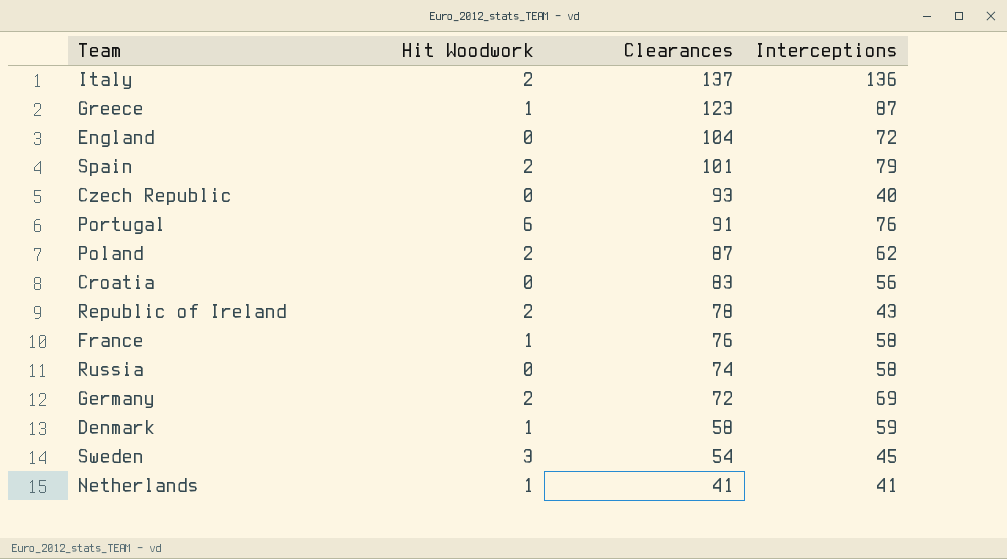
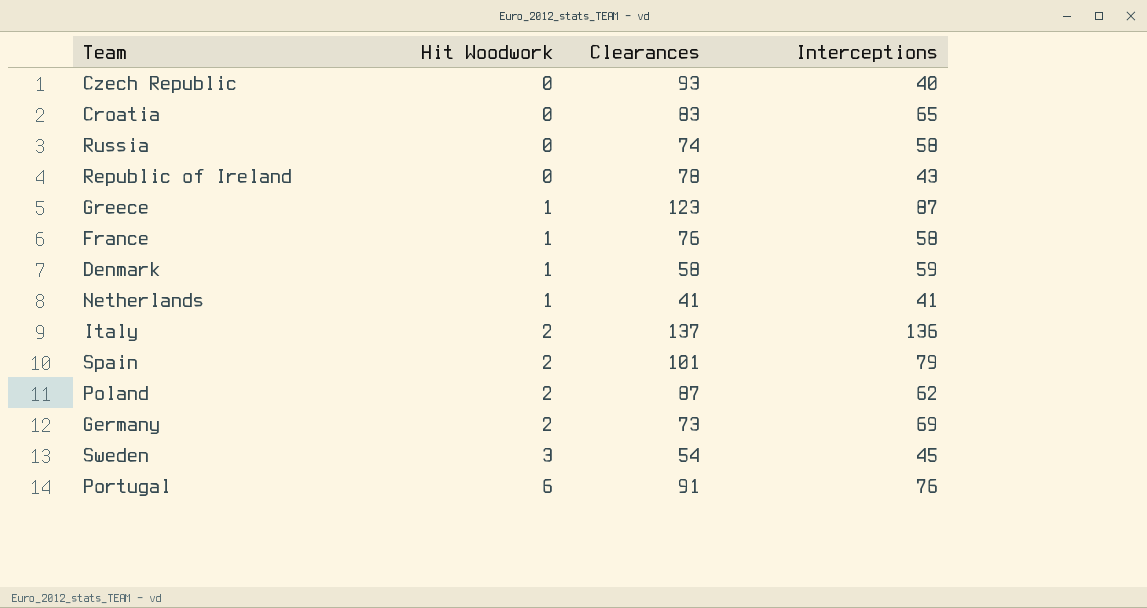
row order: Clearances descending -> Hit Woodwork ascending
row England: 0 | 104 | 72 -> none
Croatia | Interceptions: 56 -> 65
Republic of Ireland | Hit Woodwork: 2 -> 0
Germany | Clearances: 72 -> 73

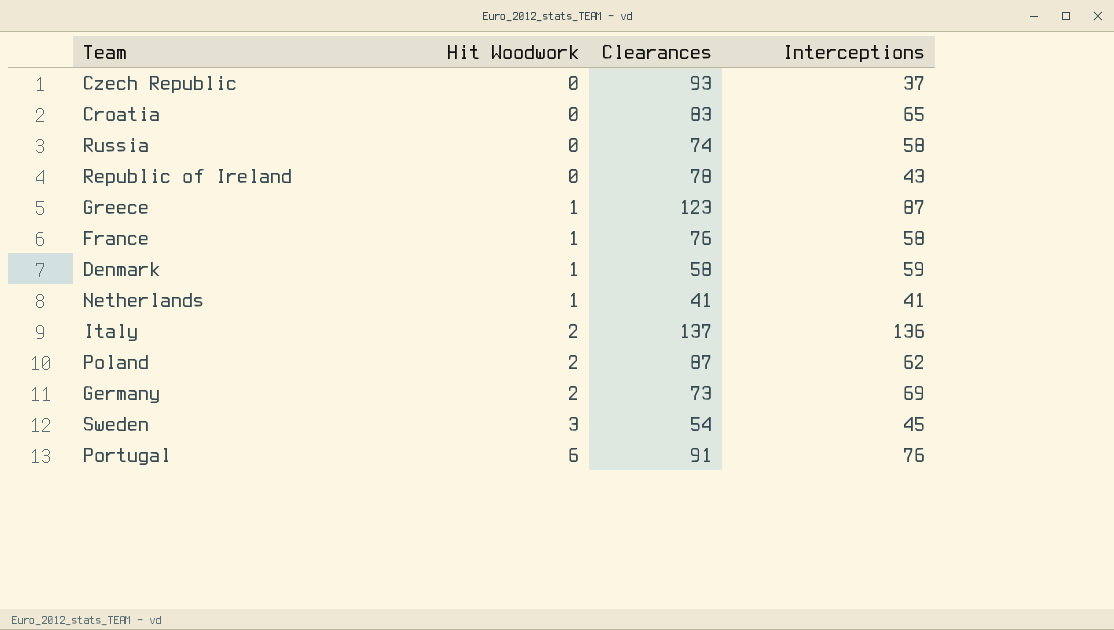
row Spain: 2 | 101 | 79 -> none
Czech Republic | Interceptions: 40 -> 37

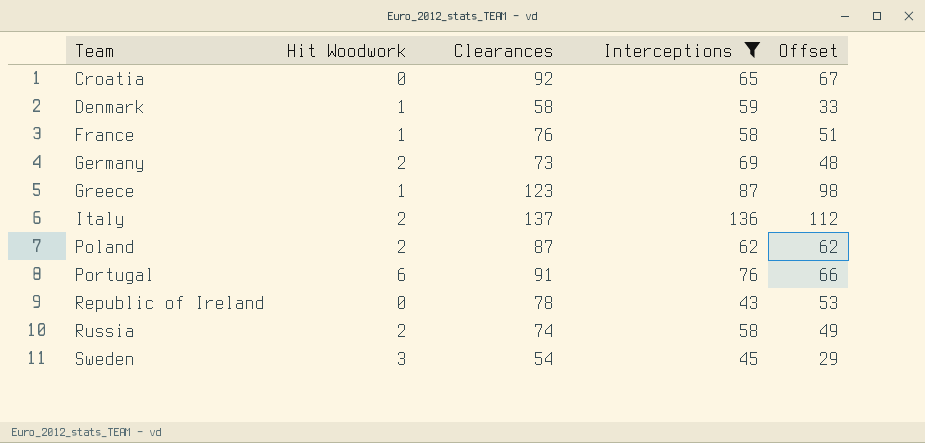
filter: none -> Interceptions >= 43
row order: Hit Woodwork ascending -> Team ascending
column Offset | formula: none -> [Clearances] - 25
Croatia | Clearances: 83 -> 92
Russia | Hit Woodwork: 0 -> 2

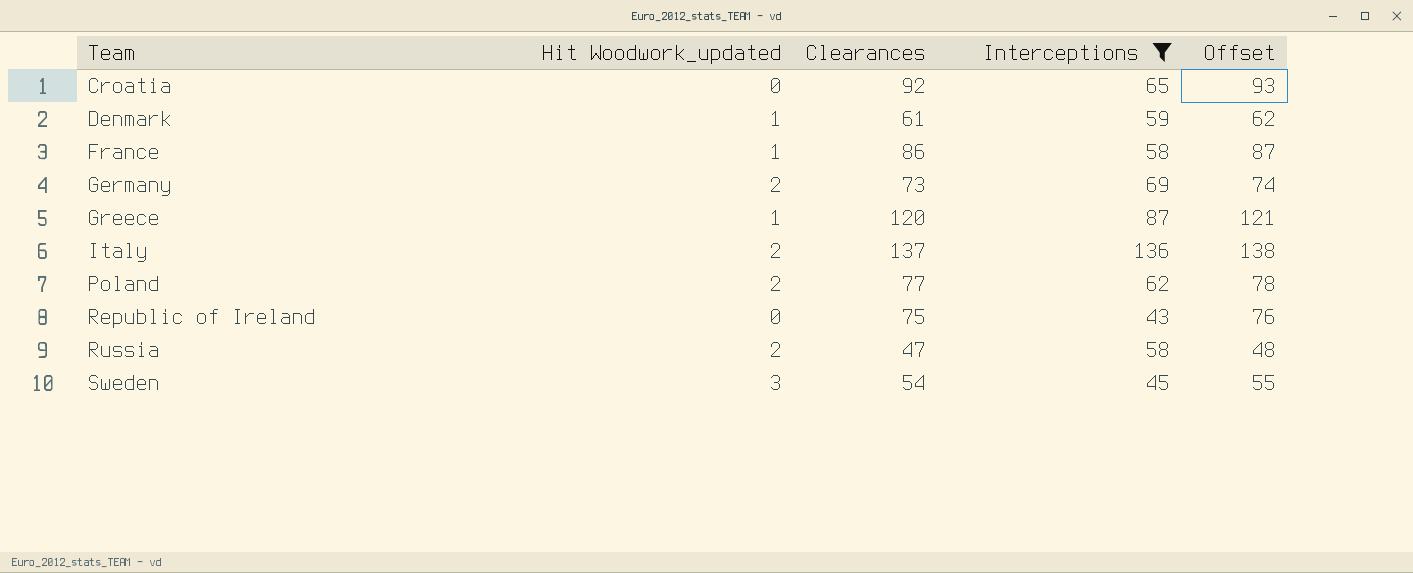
column name: Hit Woodwork -> Hit Woodwork_updated
column Offset | formula: [Clearances] - 25 -> [Clearances] + 1
row Portugal: 6 | 91 | 76 | 66 -> none
Denmark | Clearances: 58 -> 61
France | Clearances: 76 -> 86
Greece | Clearances: 123 -> 120
Poland | Clearances: 87 -> 77
Republic of Ireland | Clearances: 78 -> 75
Russia | Clearances: 74 -> 47

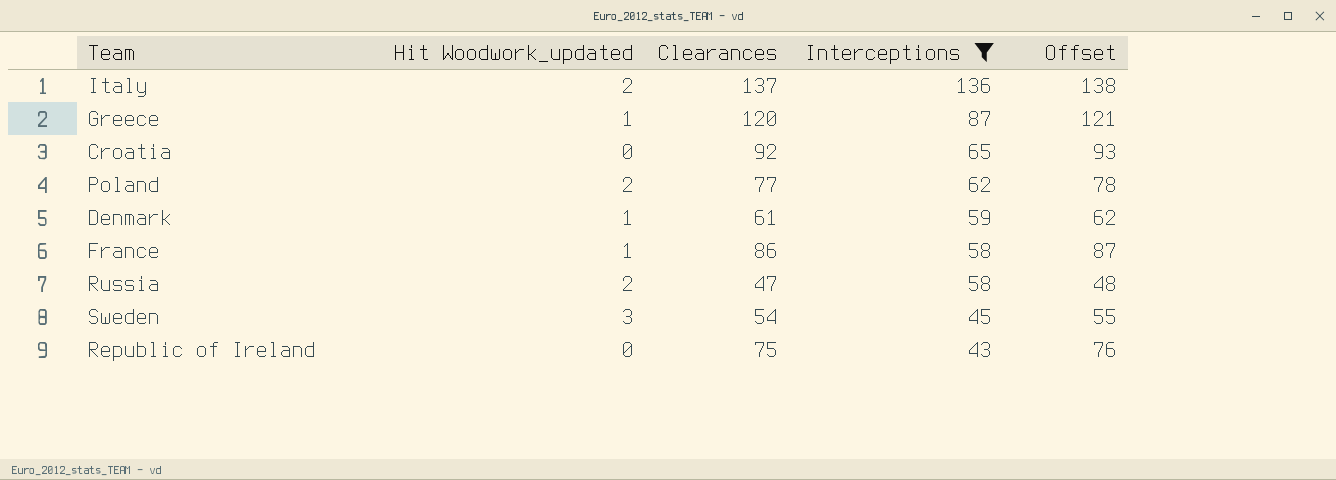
row order: Team ascending -> Interceptions descending
row Germany: 2 | 73 | 69 | 74 -> none

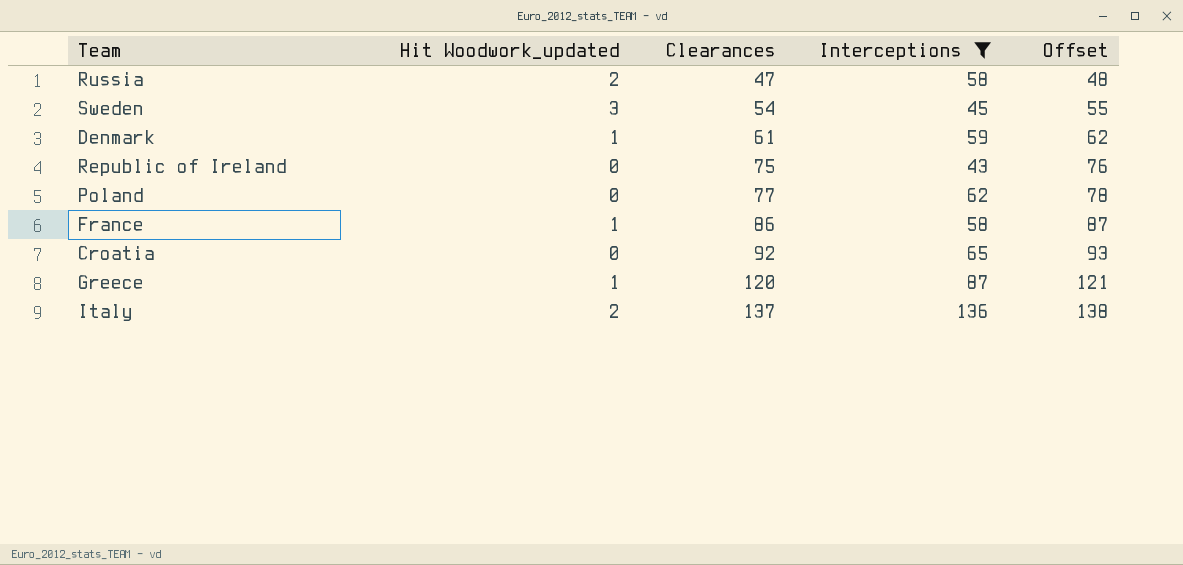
row order: Interceptions descending -> Clearances ascending
Poland | Hit Woodwork_updated: 2 -> 0

